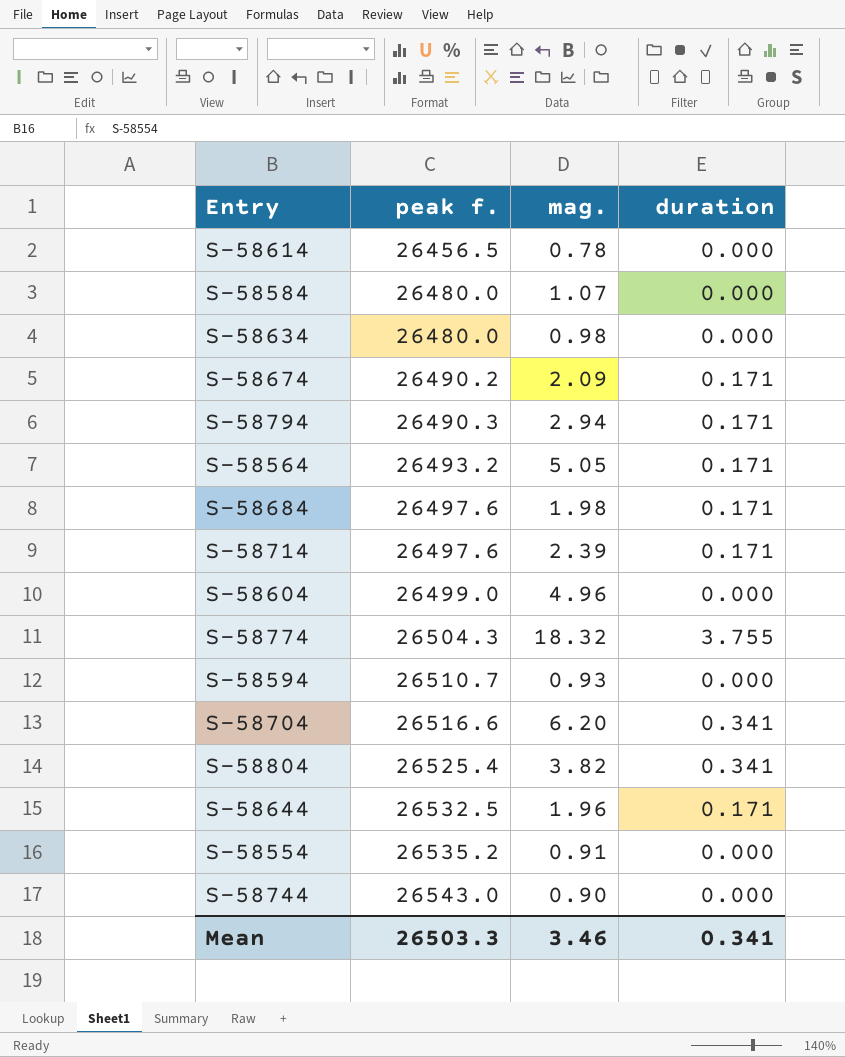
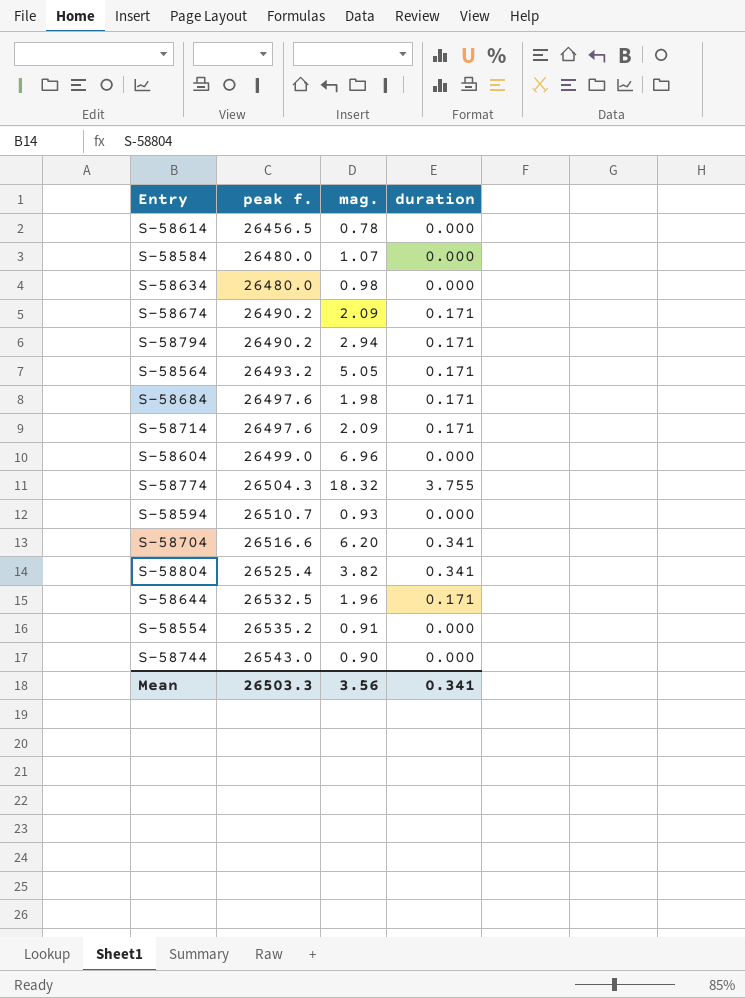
S-58794 | peak f.: 26490.3 -> 26490.2
S-58714 | mag.: 2.39 -> 2.09
S-58604 | mag.: 4.96 -> 6.96
Mean | mag.: 3.46 -> 3.56

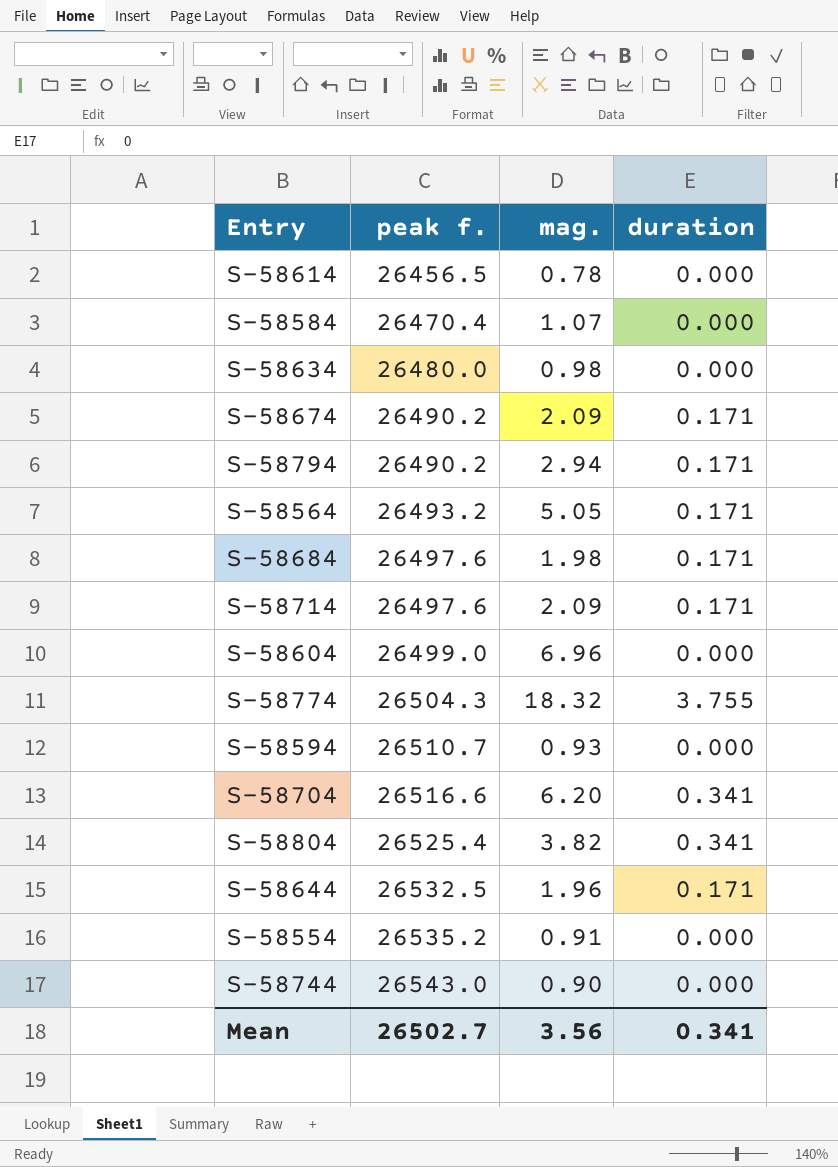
S-58584 | peak f.: 26480.0 -> 26470.4
Mean | peak f.: 26503.3 -> 26502.7

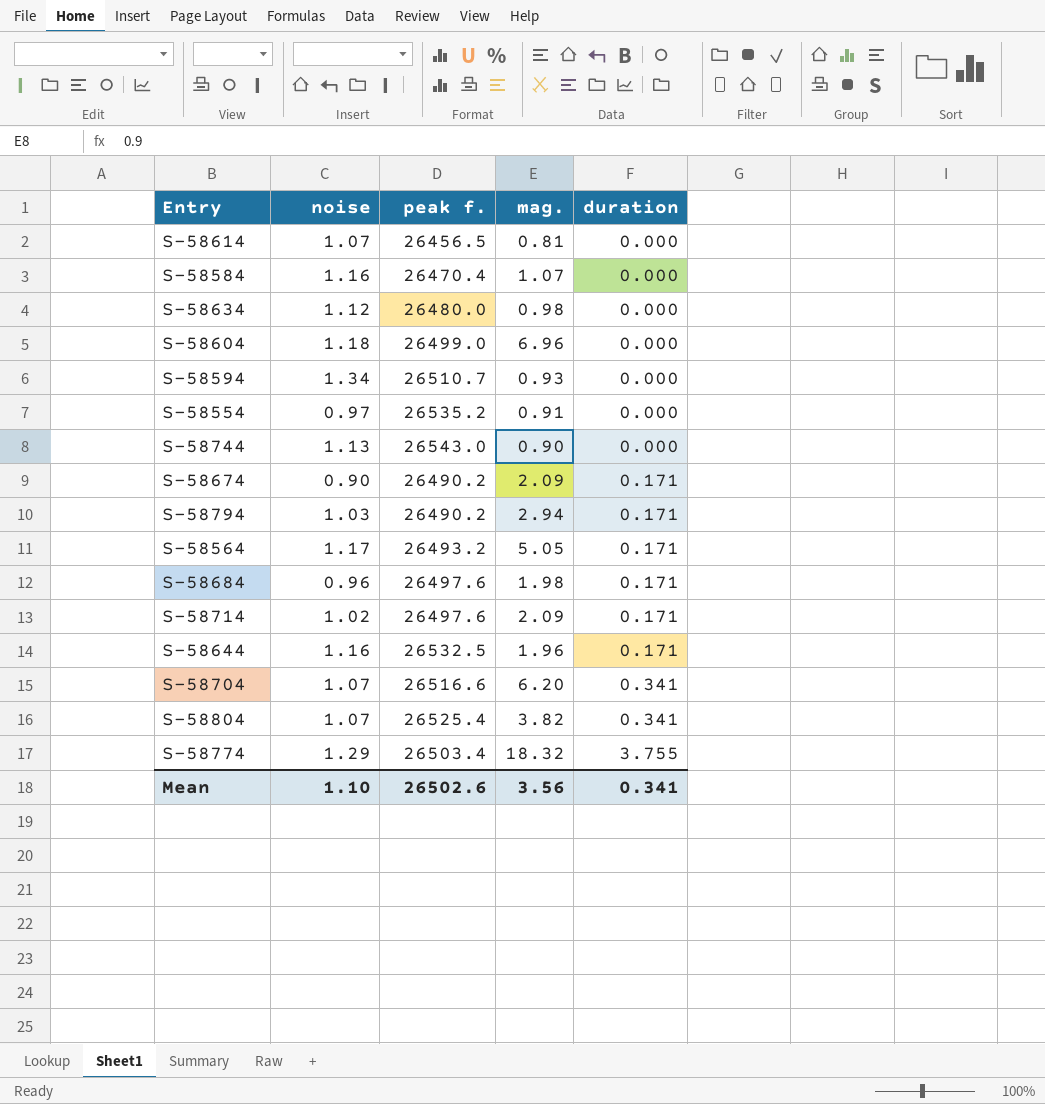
row order: peak f. ascending -> duration ascending
column noise | position: none -> 2
S-58614 | mag.: 0.78 -> 0.81
S-58774 | peak f.: 26504.3 -> 26503.4
Mean | peak f.: 26502.7 -> 26502.6

